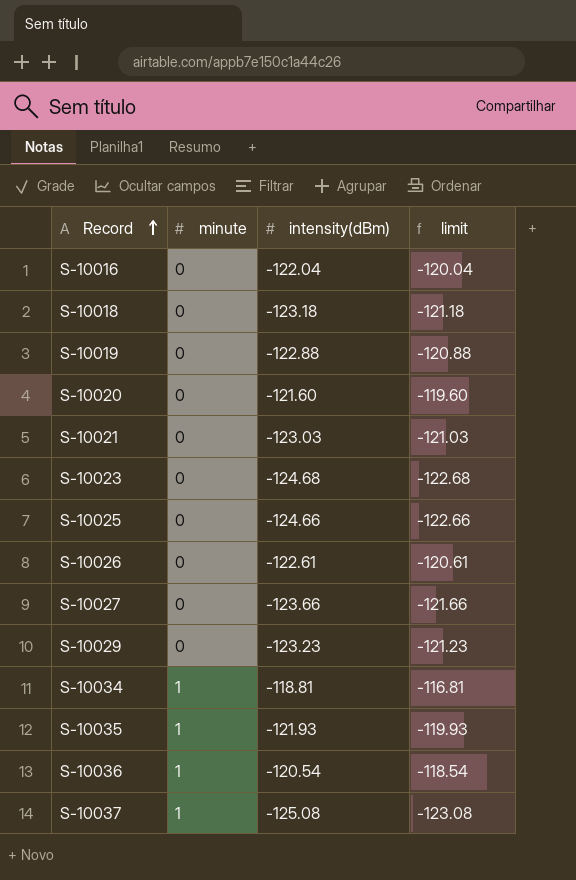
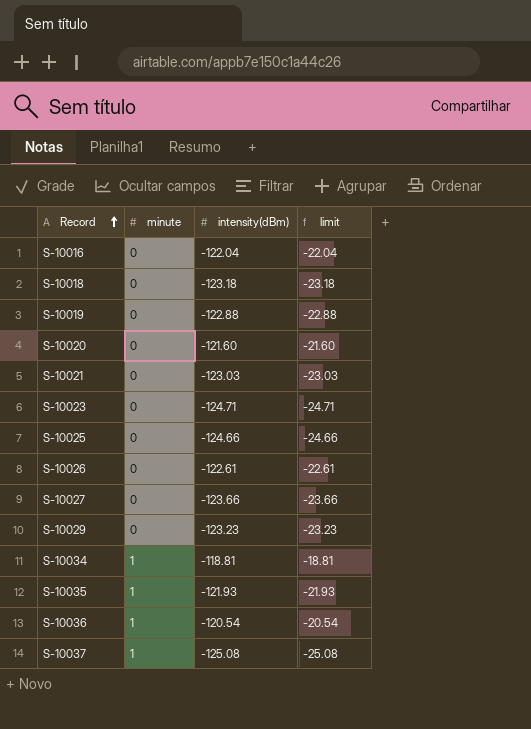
column limit | formula: [intensity(dBm)] + 2 -> [intensity(dBm)] + 100
S-10023 | intensity(dBm): -124.68 -> -124.71

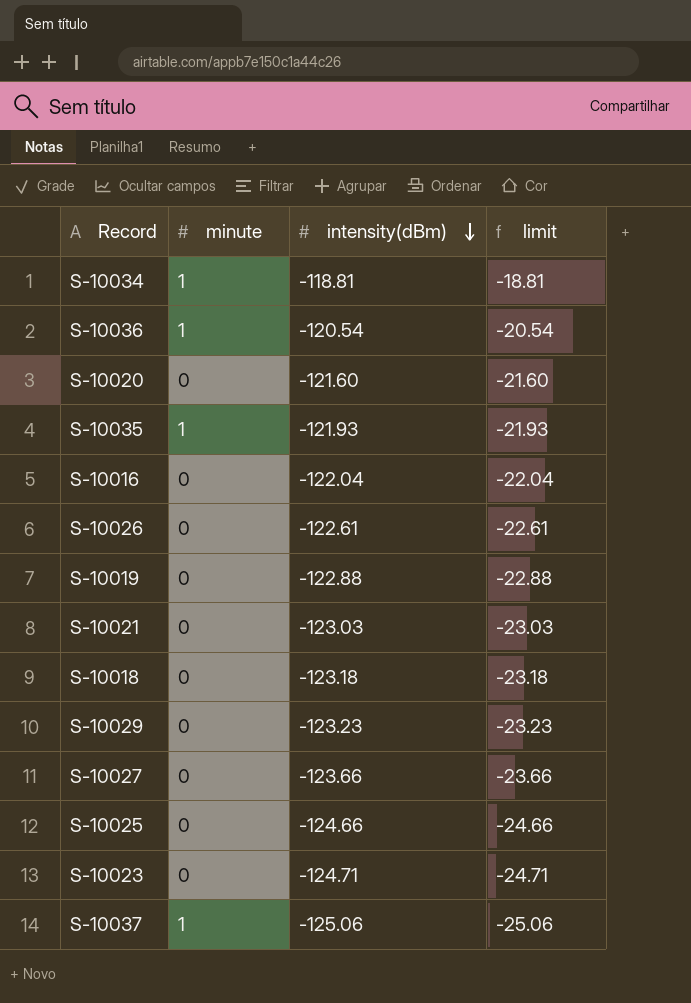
row order: Record ascending -> intensity(dBm) descending
S-10037 | intensity(dBm): -125.08 -> -125.06
S-10037 | limit: -25.08 -> -25.06

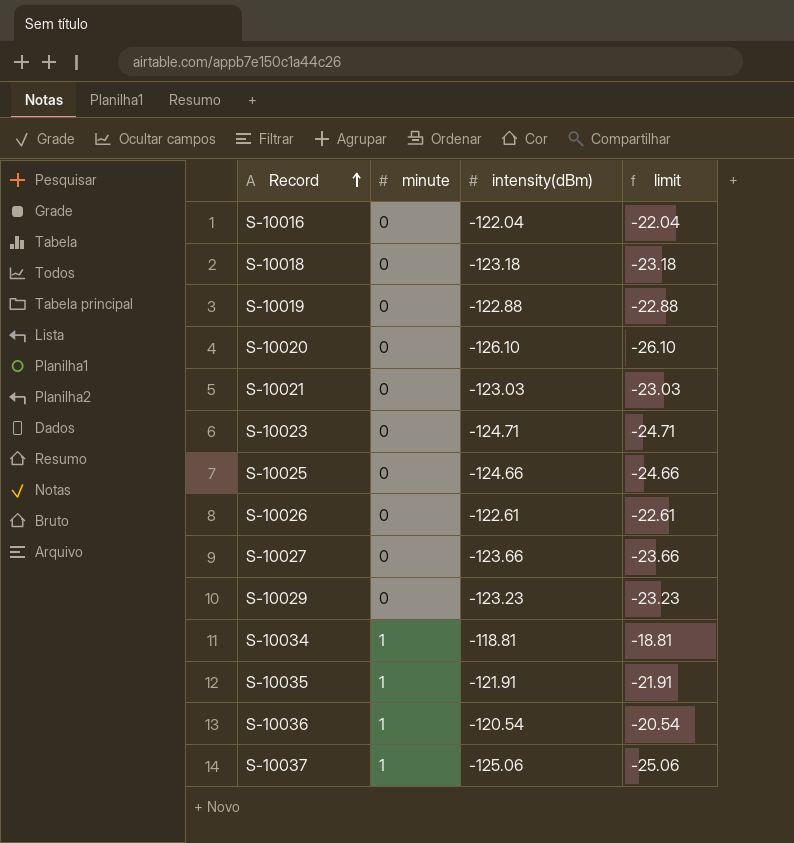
row order: intensity(dBm) descending -> Record ascending
S-10020 | intensity(dBm): -121.60 -> -126.10
S-10020 | limit: -21.60 -> -26.10
S-10035 | intensity(dBm): -121.93 -> -121.91
S-10035 | limit: -21.93 -> -21.91

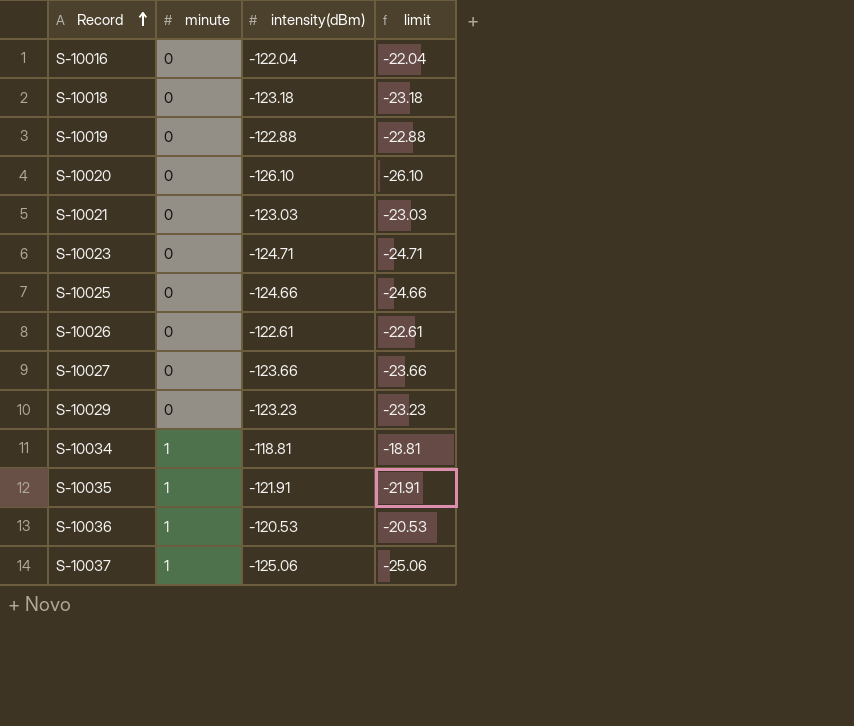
S-10036 | intensity(dBm): -120.54 -> -120.53
S-10036 | limit: -20.54 -> -20.53

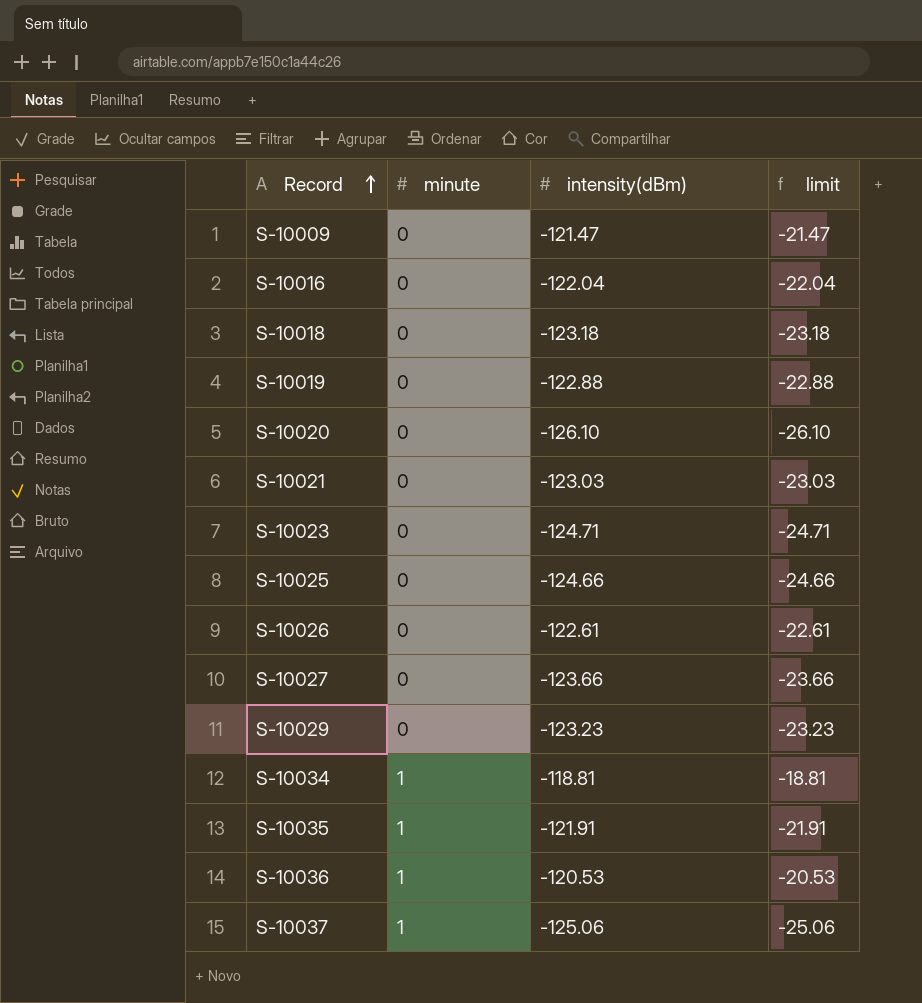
row S-10009: none -> 0 | -121.47 | -21.47

